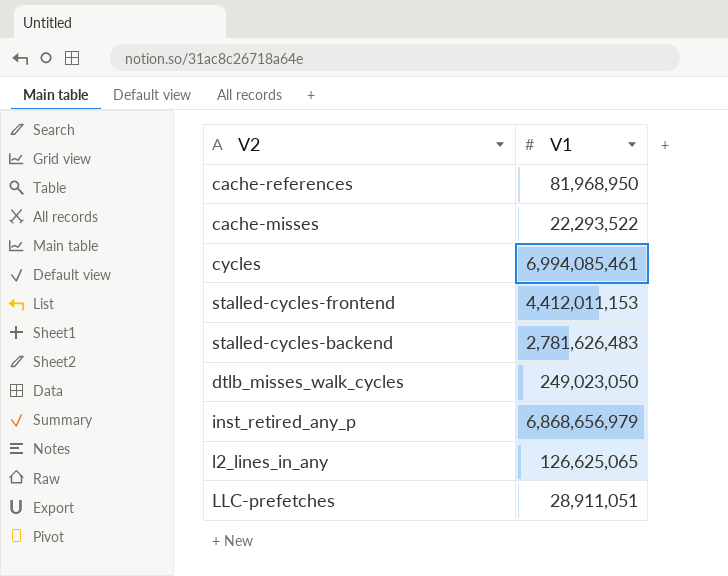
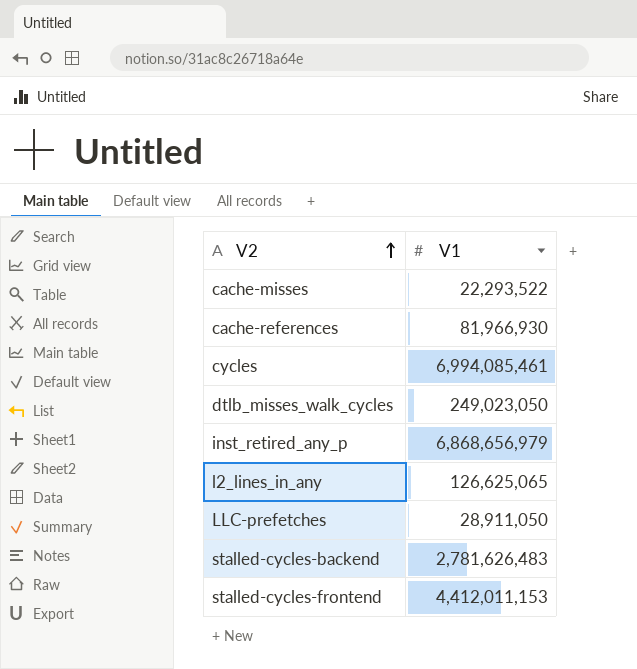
row order: none -> V2 ascending
cache-references | V1: 81,968,950 -> 81,966,930
LLC-prefetches | V1: 28,911,051 -> 28,911,050

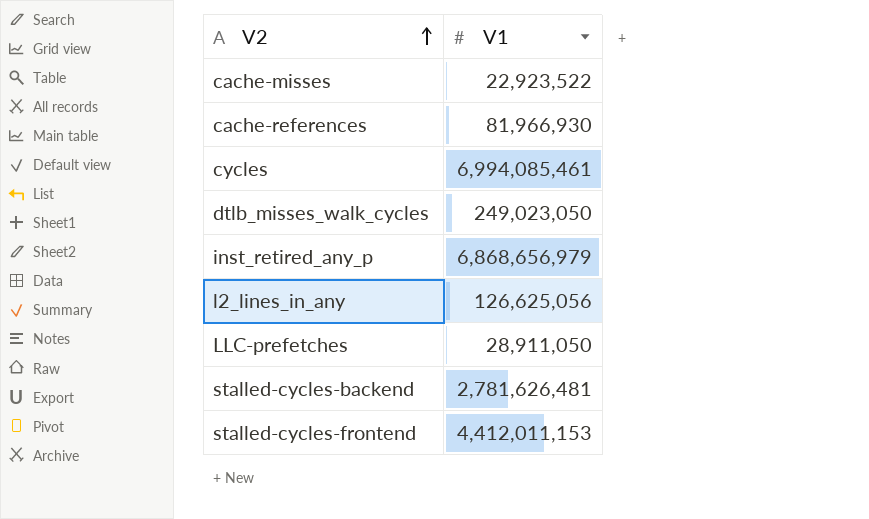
cache-misses | V1: 22,293,522 -> 22,923,522
l2_lines_in_any | V1: 126,625,065 -> 126,625,056
stalled-cycles-backend | V1: 2,781,626,483 -> 2,781,626,481

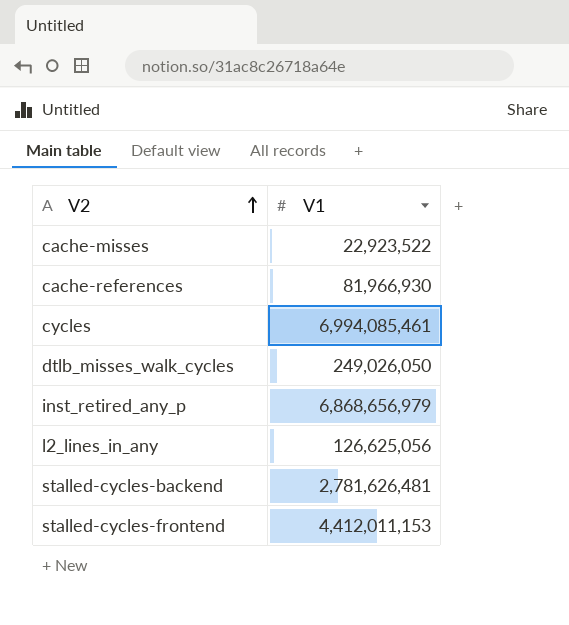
row LLC-prefetches: 28,911,050 -> none
dtlb_misses_walk_cycles | V1: 249,023,050 -> 249,026,050

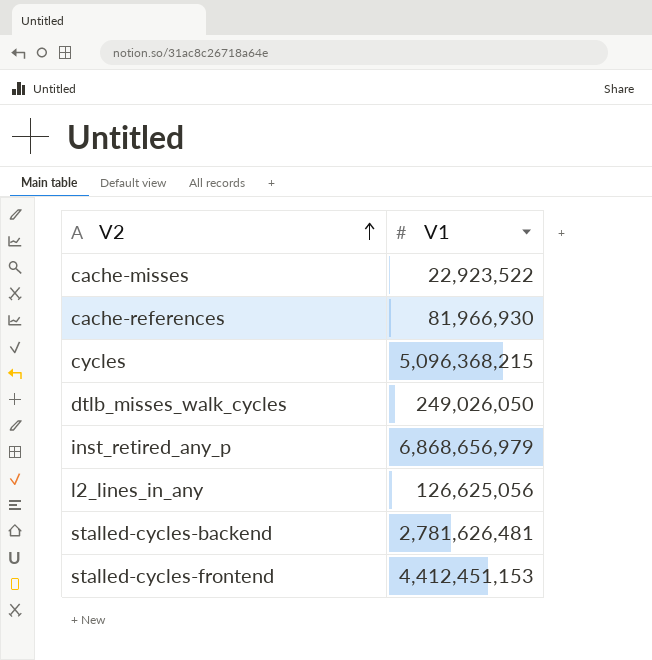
cycles | V1: 6,994,085,461 -> 5,096,368,215
stalled-cycles-frontend | V1: 4,412,011,153 -> 4,412,451,153

